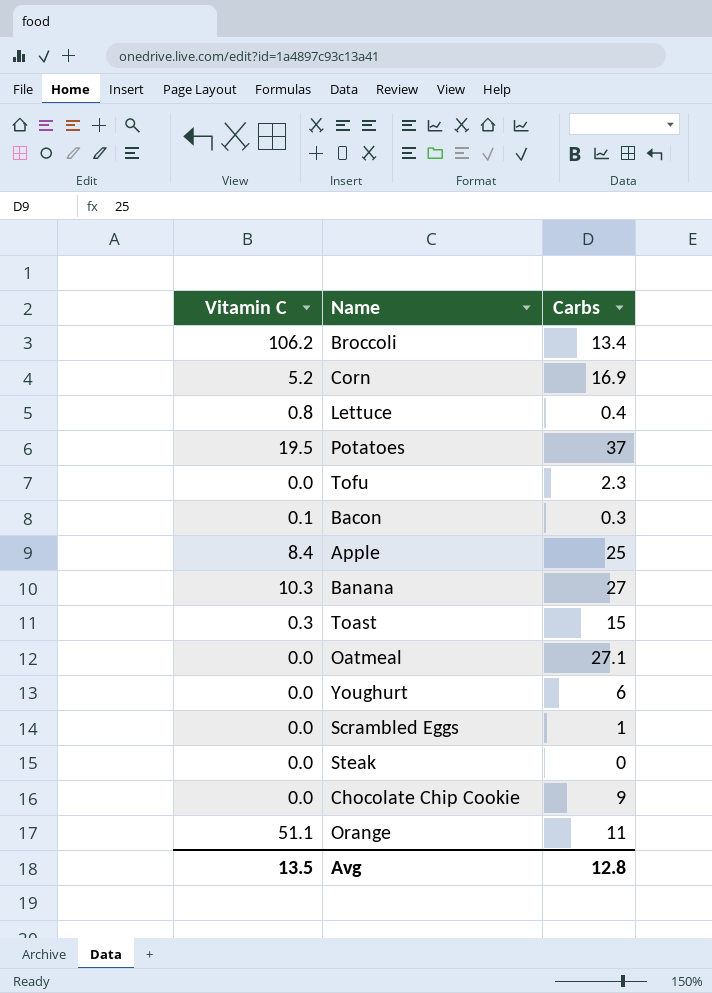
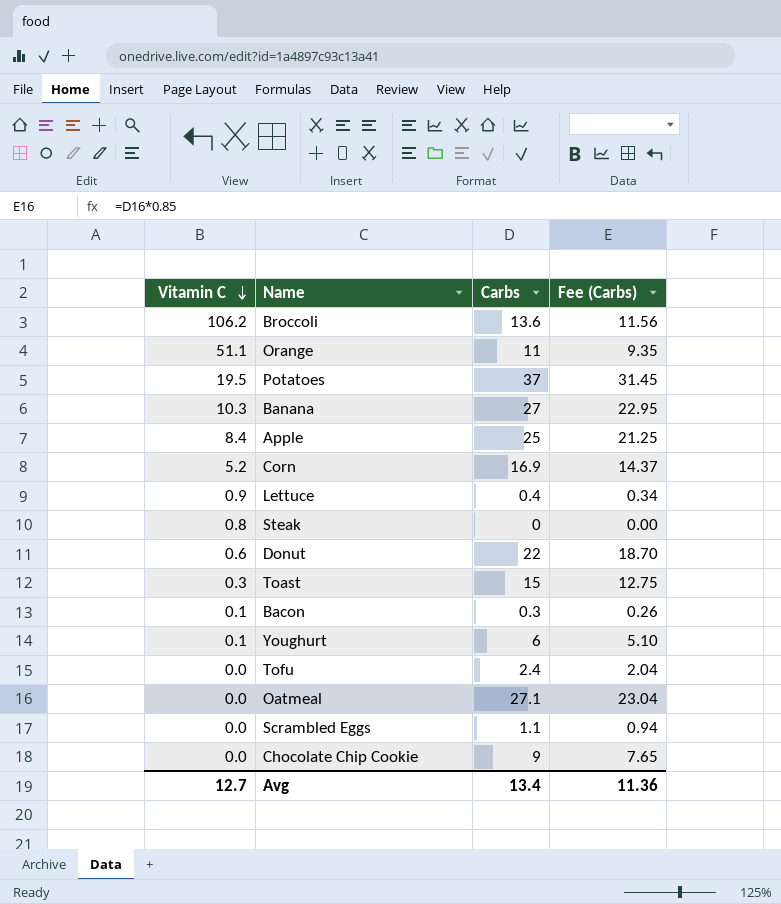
row order: none -> Vitamin C descending
column Fee (Carbs) | formula: none -> [Carbs] * 0.85
Broccoli | Carbs: 13.4 -> 13.6
Lettuce | Vitamin C: 0.8 -> 0.9
Steak | Vitamin C: 0.0 -> 0.8
row Donut: none -> 0.6 | 22 | 18.70
Youghurt | Vitamin C: 0.0 -> 0.1
Tofu | Carbs: 2.3 -> 2.4
Scrambled Eggs | Carbs: 1 -> 1.1
Avg | Vitamin C: 13.5 -> 12.7
Avg | Carbs: 12.8 -> 13.4

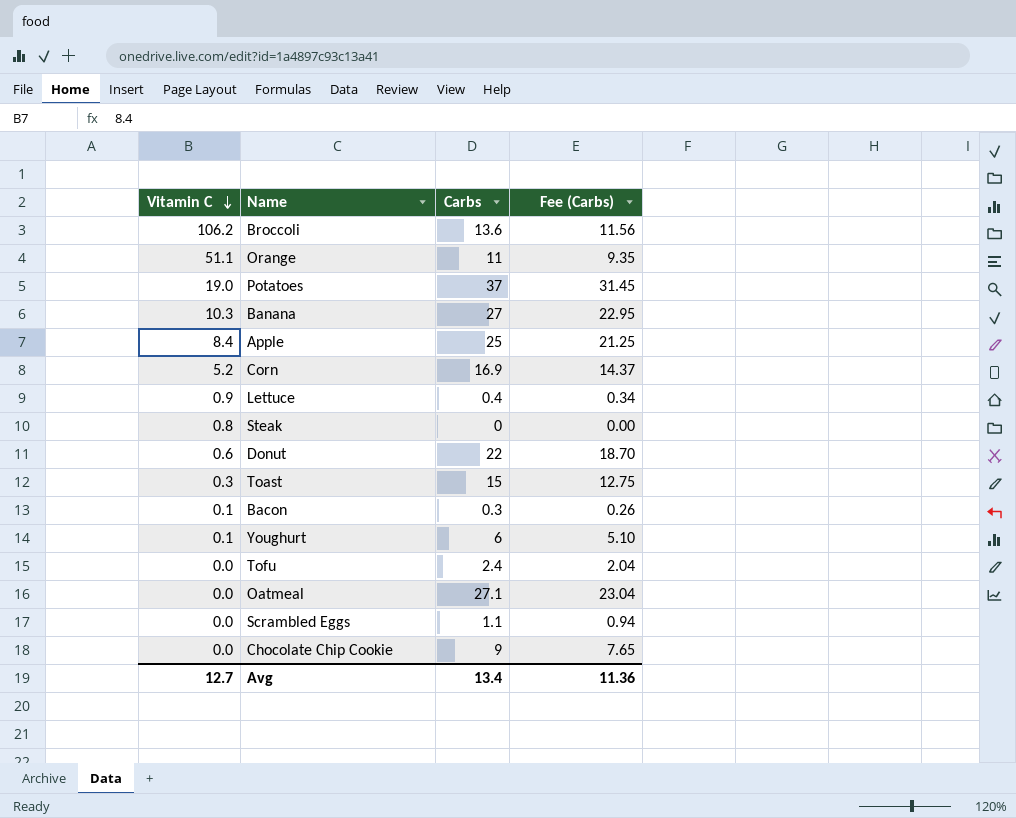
Potatoes | Vitamin C: 19.5 -> 19.0

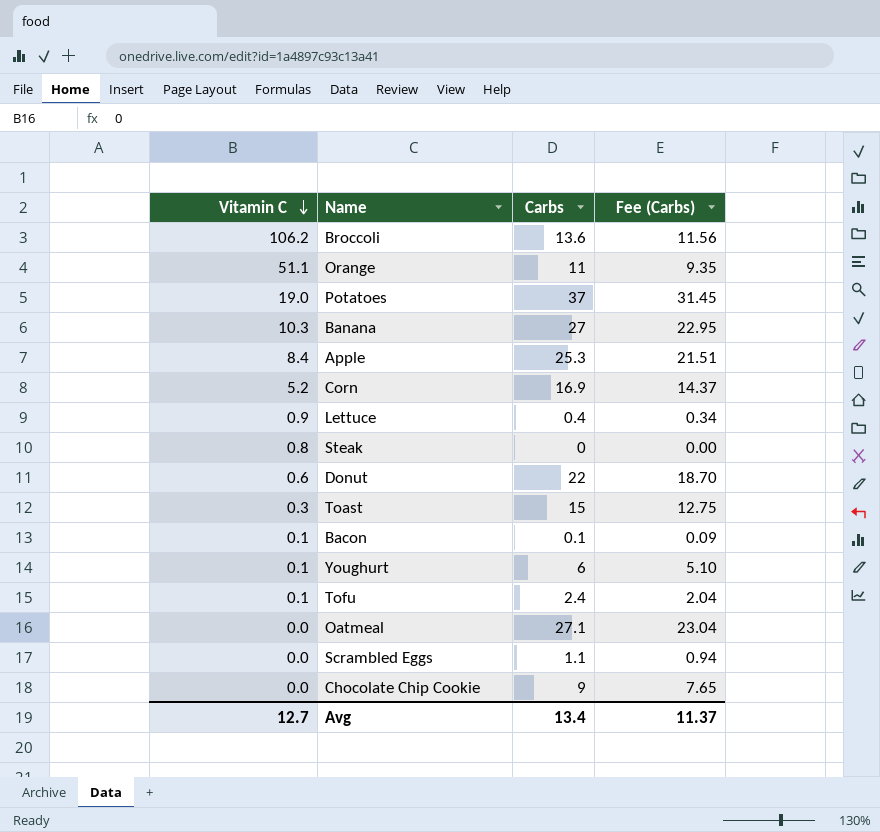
Apple | Carbs: 25 -> 25.3
Apple | Fee (Carbs): 21.25 -> 21.51
Bacon | Carbs: 0.3 -> 0.1
Bacon | Fee (Carbs): 0.26 -> 0.09
Tofu | Vitamin C: 0.0 -> 0.1
Avg | Fee (Carbs): 11.36 -> 11.37

